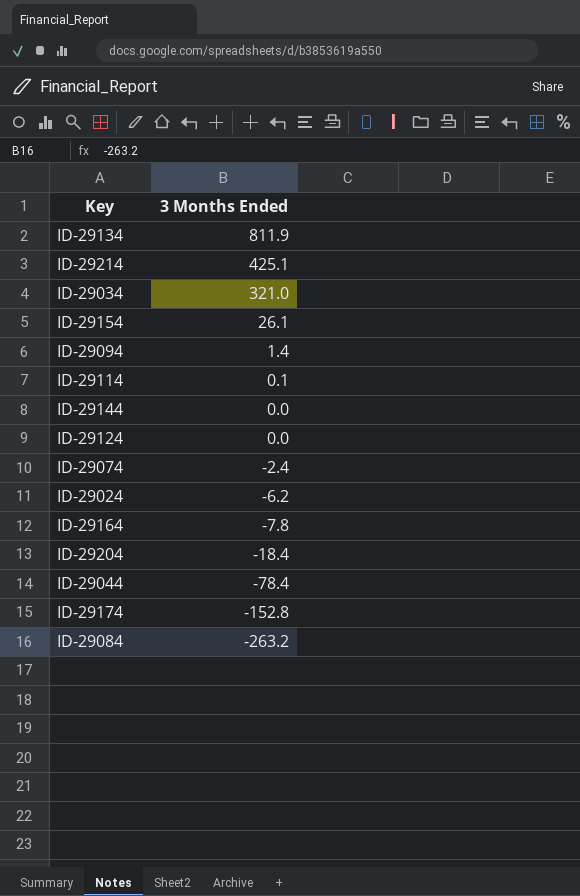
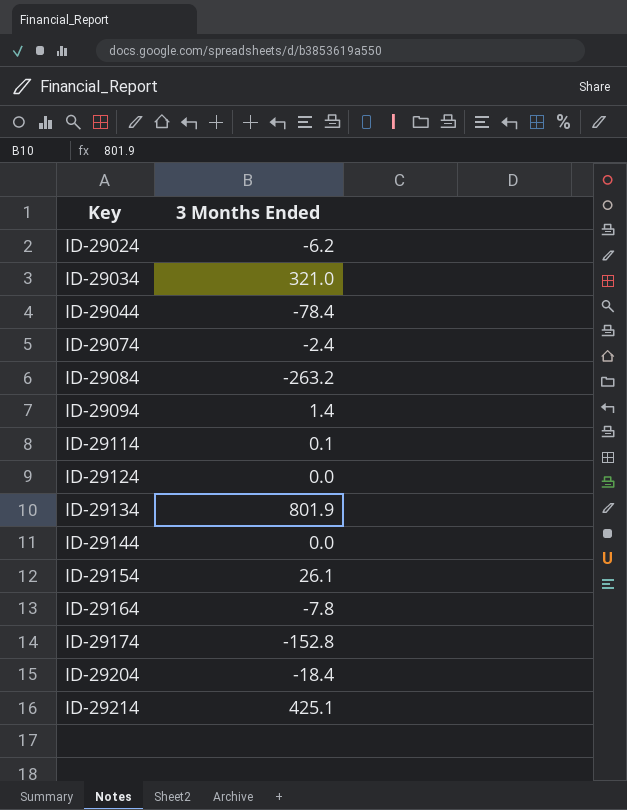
row order: 3 Months Ended descending -> Key ascending
ID-29134 | 3 Months Ended: 811.9 -> 801.9

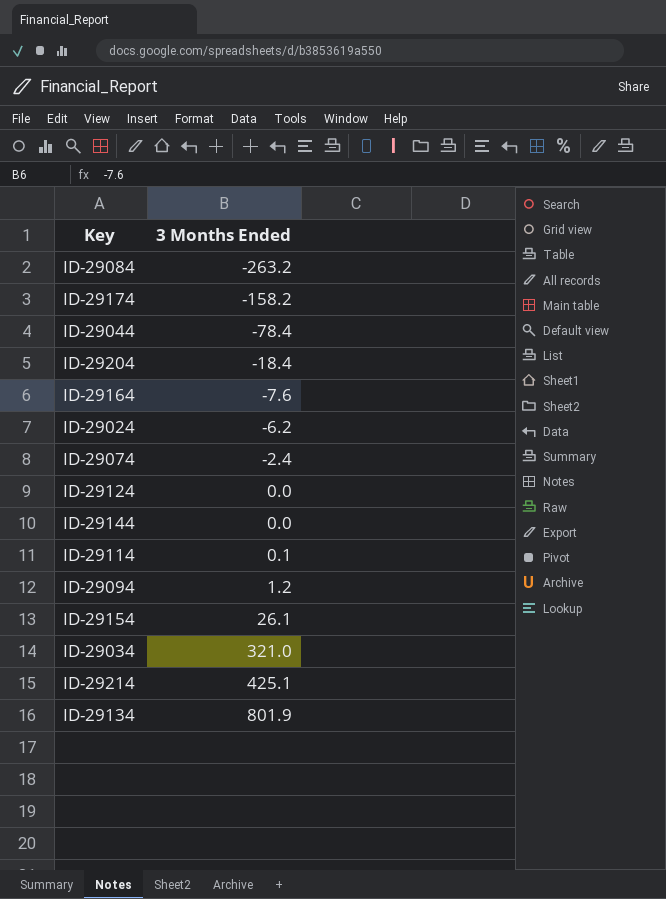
row order: Key ascending -> 3 Months Ended ascending
ID-29174 | 3 Months Ended: -152.8 -> -158.2
ID-29164 | 3 Months Ended: -7.8 -> -7.6
ID-29094 | 3 Months Ended: 1.4 -> 1.2

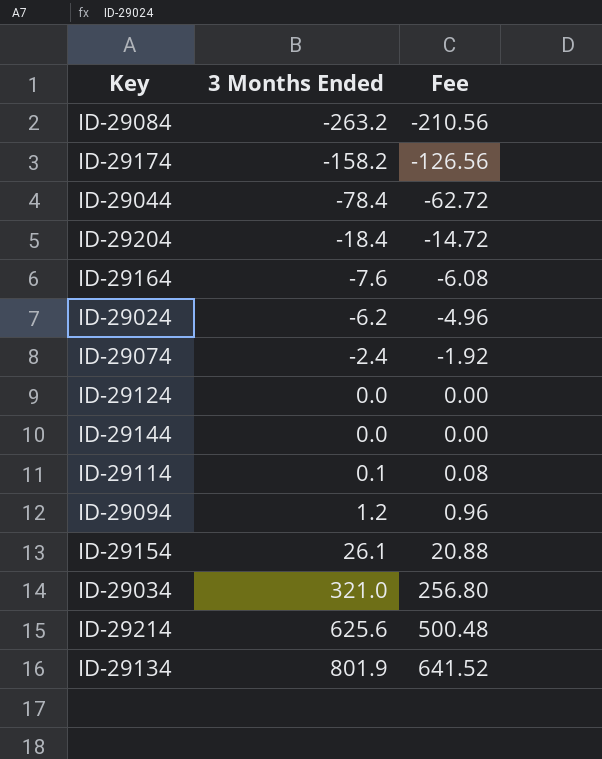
column Fee | formula: none -> [3 Months Ended] * 0.8
ID-29214 | 3 Months Ended: 425.1 -> 625.6

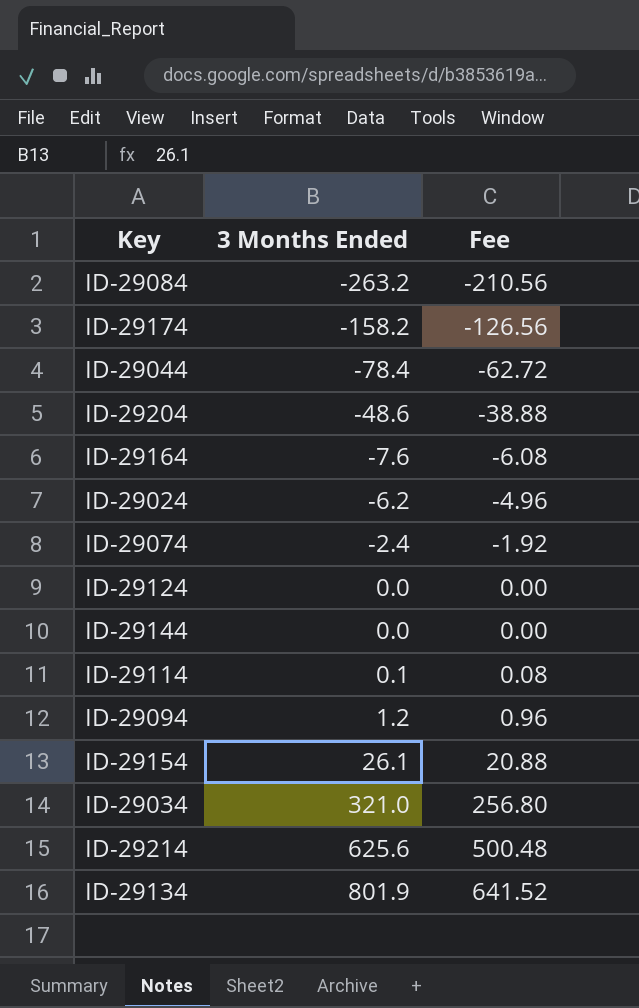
ID-29204 | 3 Months Ended: -18.4 -> -48.6
ID-29204 | Fee: -14.72 -> -38.88

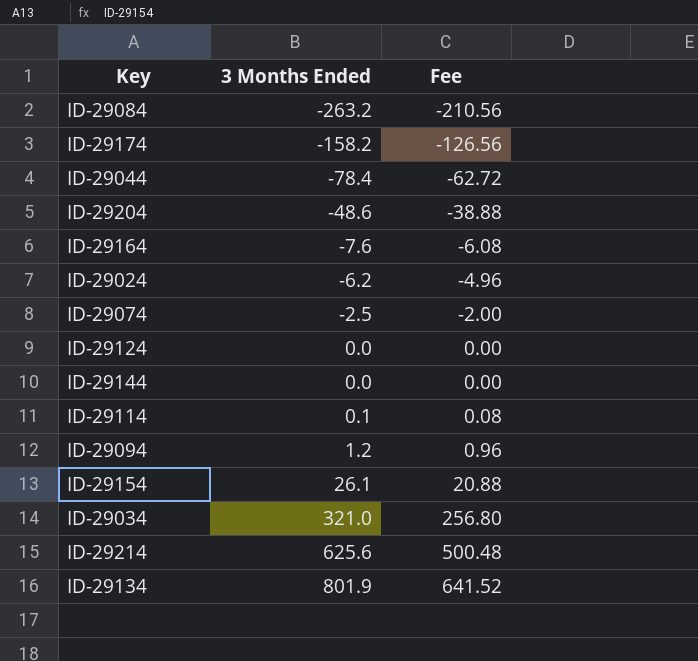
ID-29074 | 3 Months Ended: -2.4 -> -2.5
ID-29074 | Fee: -1.92 -> -2.00

